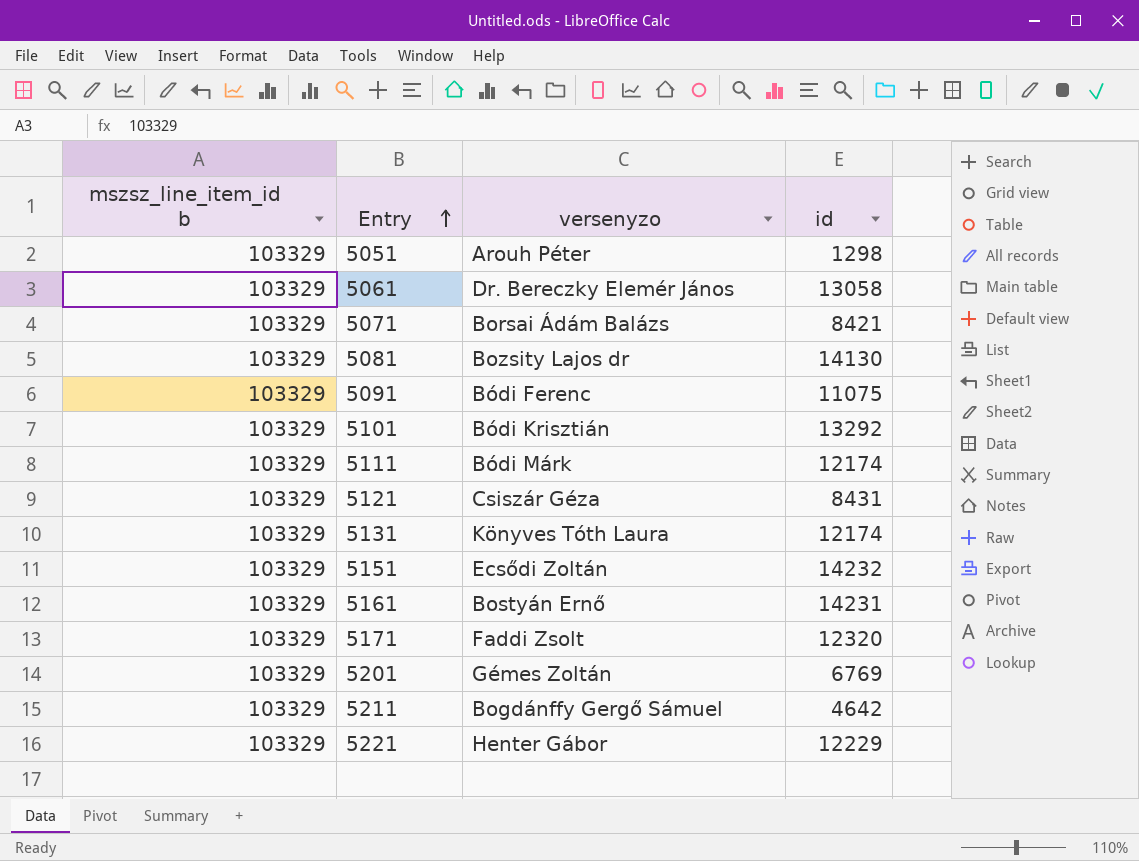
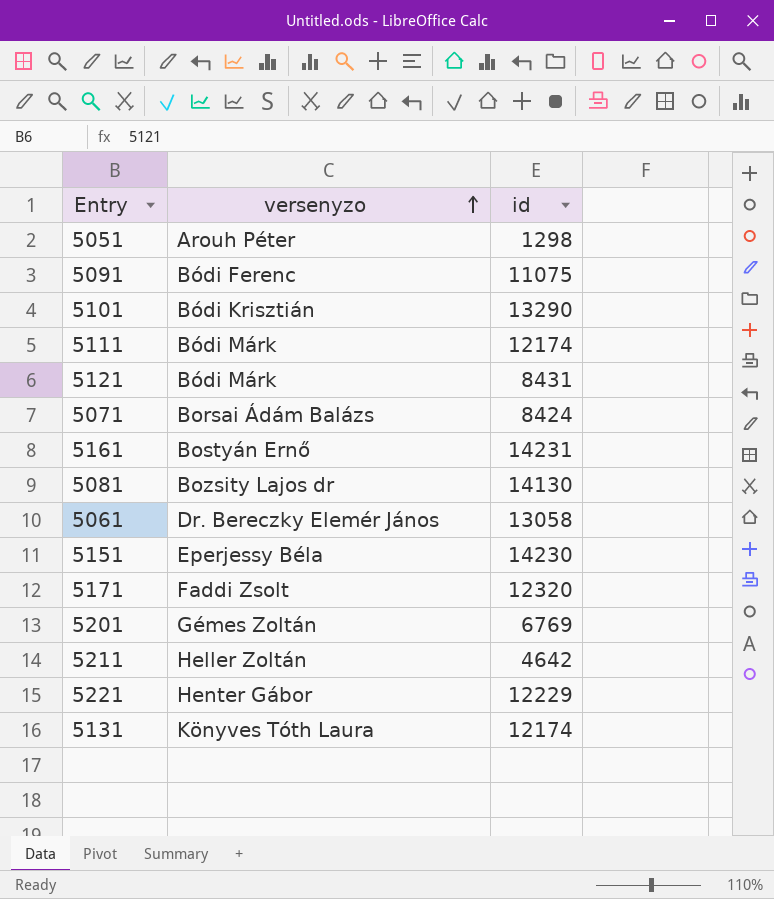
row order: Entry ascending -> versenyzo ascending
column mszsz_line_item_id b | position: 1 -> none
5101 | id: 13292 -> 13290
5121 | versenyzo: Csiszár Géza -> Bódi Márk
5071 | id: 8421 -> 8424
5151 | versenyzo: Ecsődi Zoltán -> Eperjessy Béla
5151 | id: 14232 -> 14230
5211 | versenyzo: Bogdánffy Gergő Sámuel -> Heller Zoltán

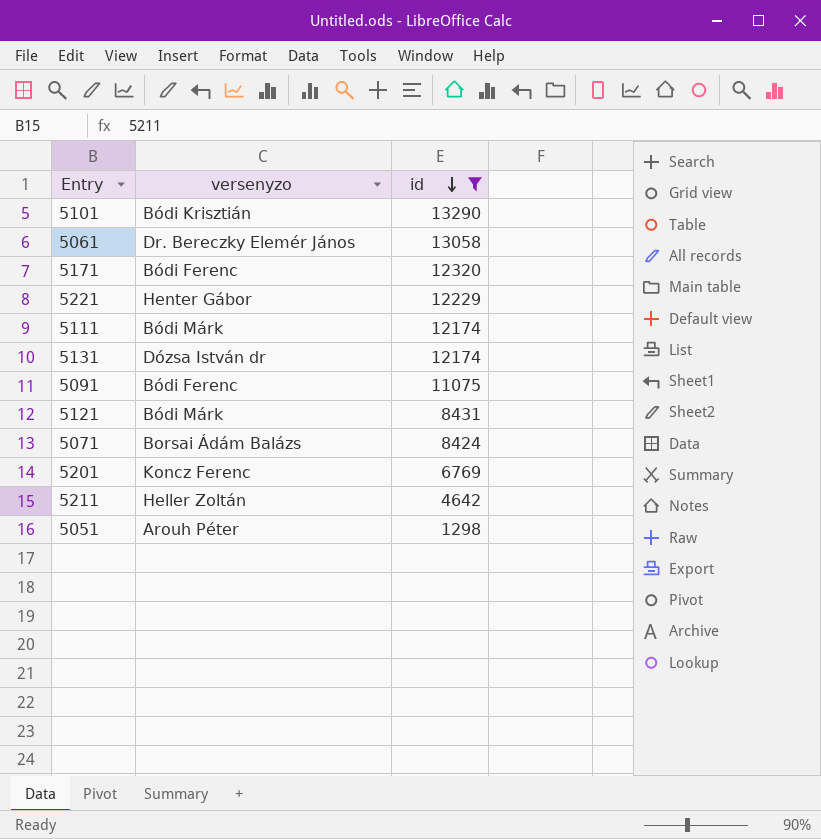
filter: none -> id <= 13290
row order: versenyzo ascending -> id descending
5171 | versenyzo: Faddi Zsolt -> Bódi Ferenc
5131 | versenyzo: Könyves Tóth Laura -> Dózsa István dr
5201 | versenyzo: Gémes Zoltán -> Koncz Ferenc

